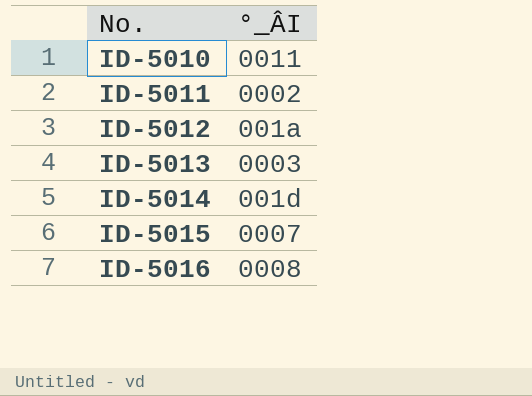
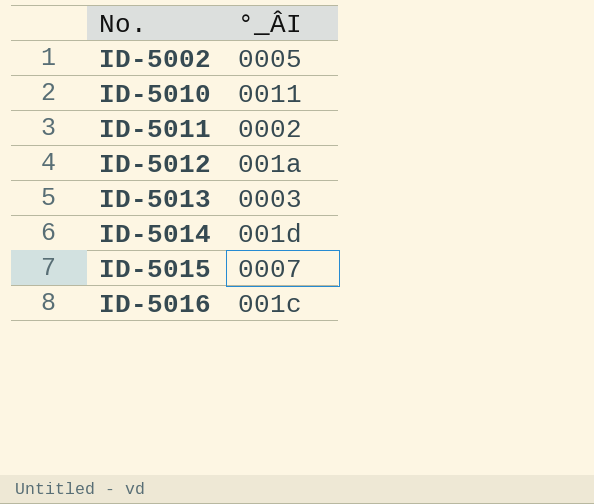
row ID-5002: none -> 0005
ID-5016 | °_ÂI: 0008 -> 001c

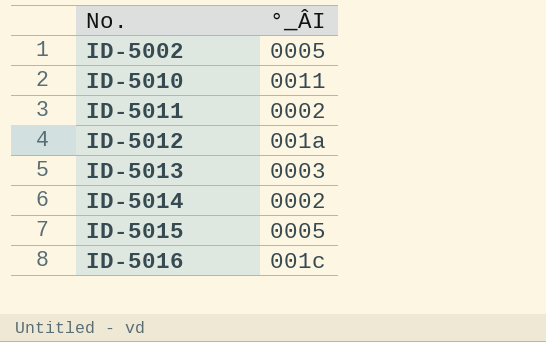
ID-5014 | °_ÂI: 001d -> 0002
ID-5015 | °_ÂI: 0007 -> 0005

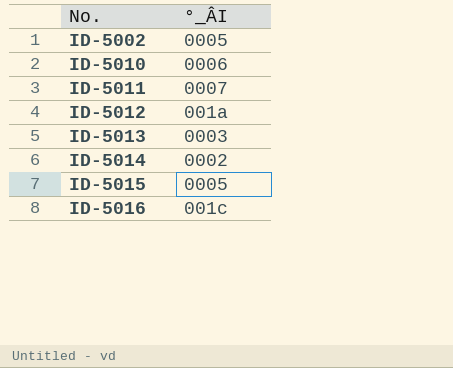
ID-5010 | °_ÂI: 0011 -> 0006
ID-5011 | °_ÂI: 0002 -> 0007

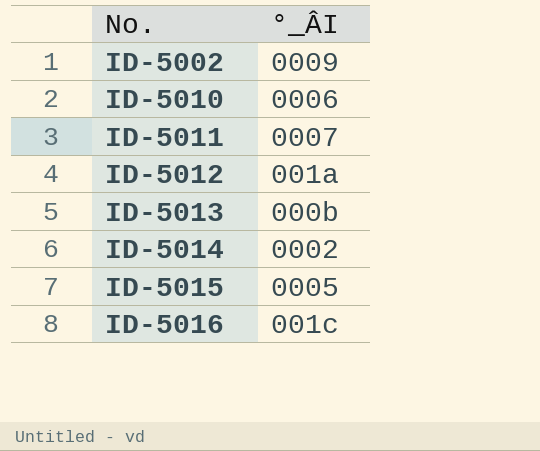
ID-5002 | °_ÂI: 0005 -> 0009
ID-5013 | °_ÂI: 0003 -> 000b

